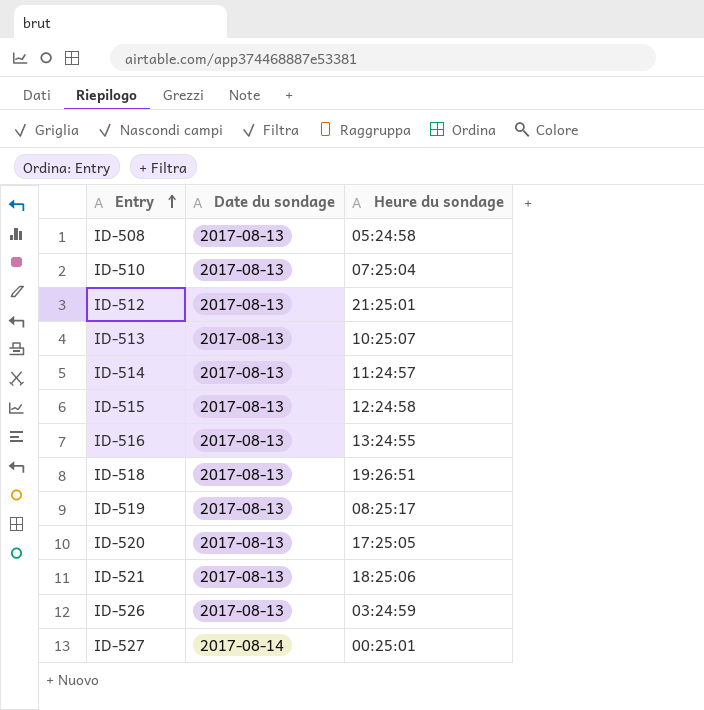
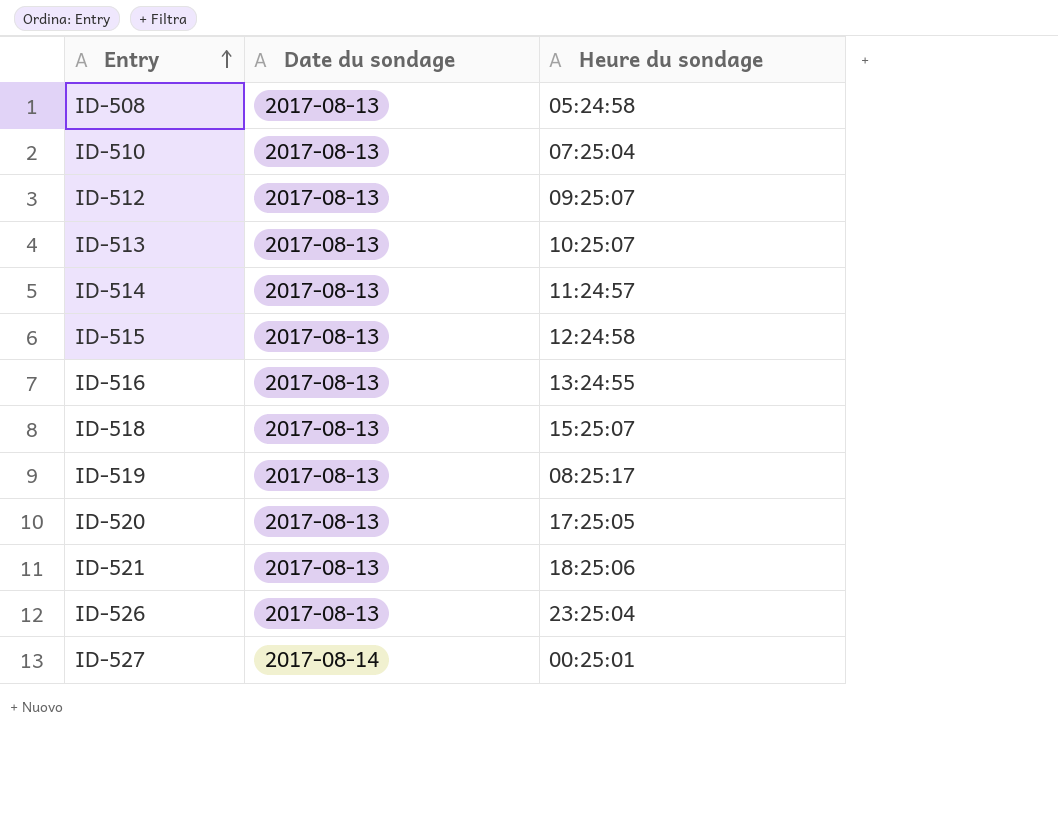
ID-512 | Heure du sondage: 21:25:01 -> 09:25:07
ID-518 | Heure du sondage: 19:26:51 -> 15:25:07
ID-526 | Heure du sondage: 03:24:59 -> 23:25:04

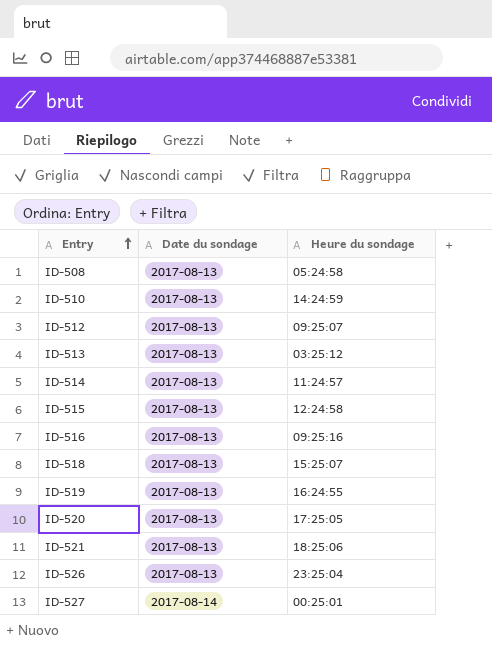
ID-510 | Heure du sondage: 07:25:04 -> 14:24:59
ID-513 | Heure du sondage: 10:25:07 -> 03:25:12
ID-516 | Heure du sondage: 13:24:55 -> 09:25:16
ID-519 | Heure du sondage: 08:25:17 -> 16:24:55

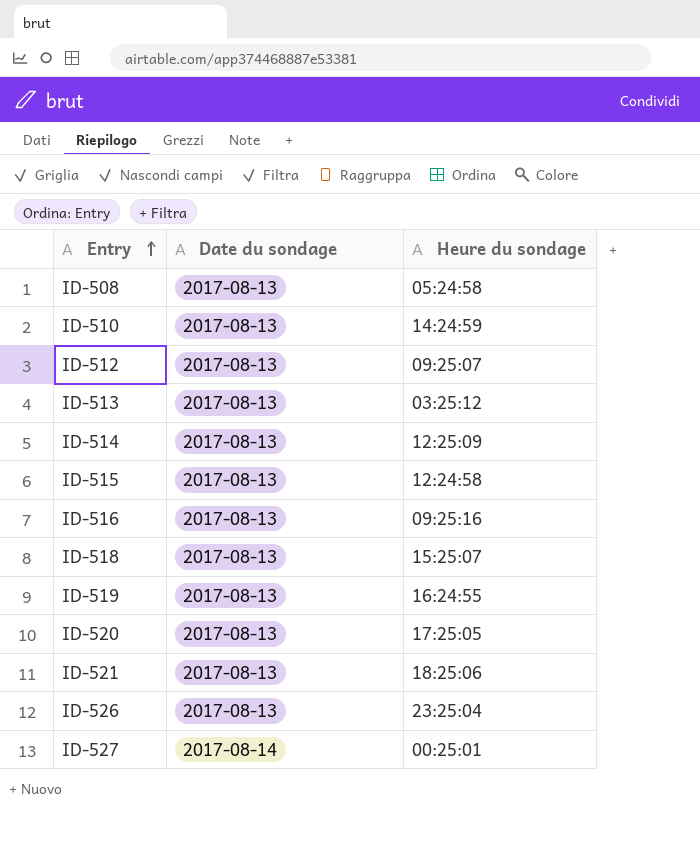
ID-514 | Heure du sondage: 11:24:57 -> 12:25:09

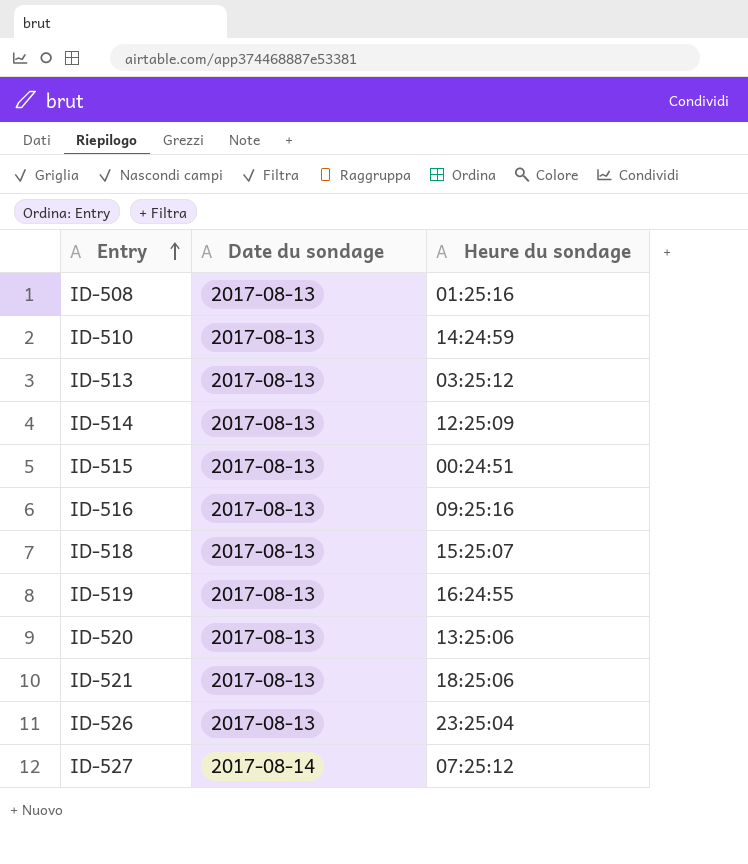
row ID-512: 2017-08-13 | 09:25:07 -> none
ID-508 | Heure du sondage: 05:24:58 -> 01:25:16
ID-515 | Heure du sondage: 12:24:58 -> 00:24:51
ID-520 | Heure du sondage: 17:25:05 -> 13:25:06
ID-527 | Heure du sondage: 00:25:01 -> 07:25:12

